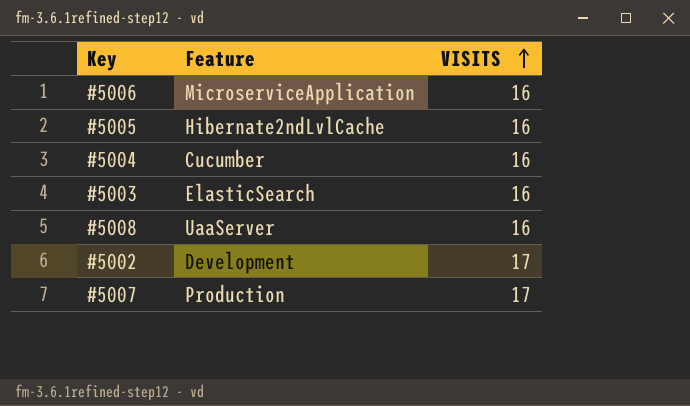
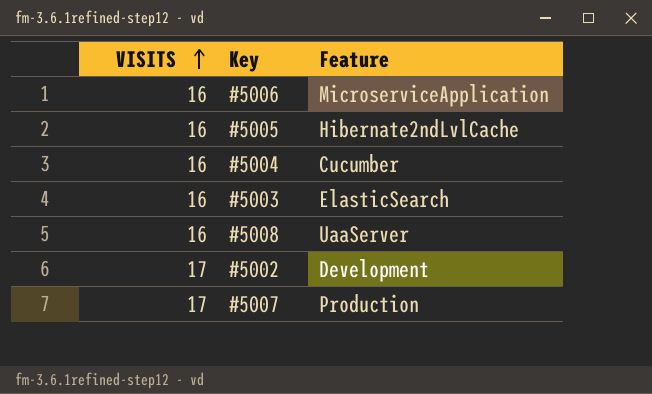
column VISITS | position: 3 -> 1

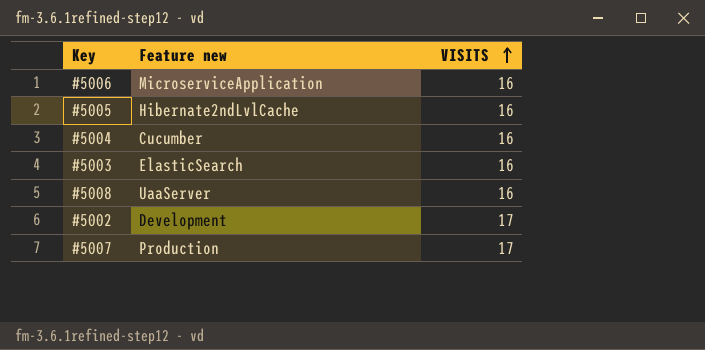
column name: Feature -> Feature new
column VISITS | position: 1 -> 3

